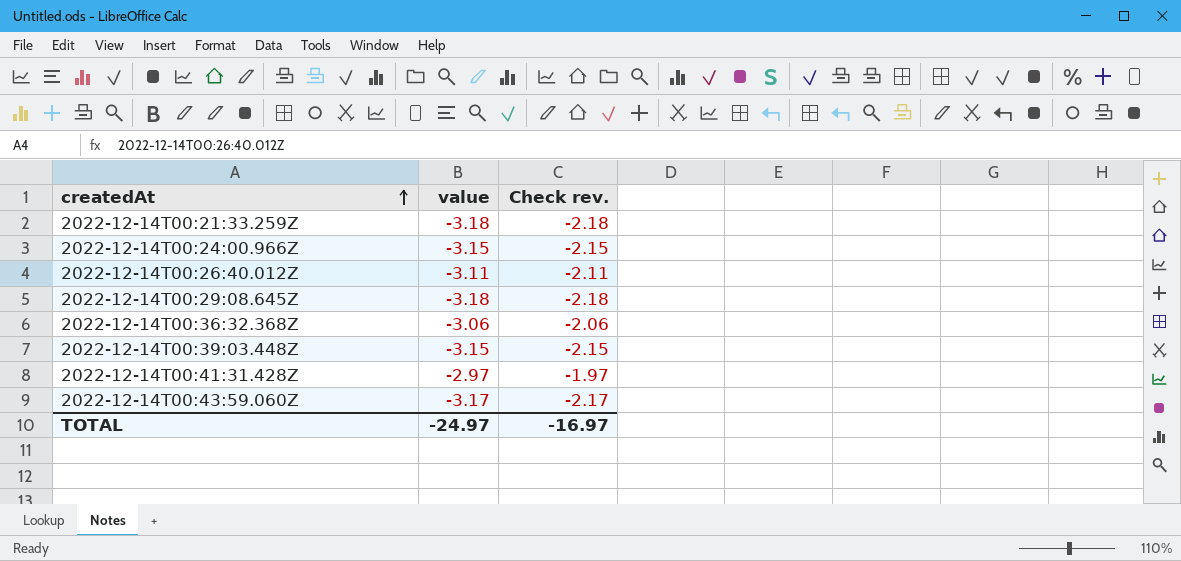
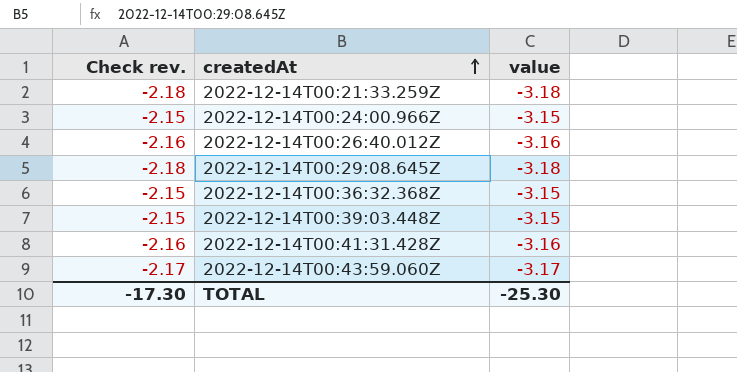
column Check rev. | position: 3 -> 1
2022-12-14T00:26:40.012Z | Check rev.: -2.11 -> -2.16
2022-12-14T00:26:40.012Z | value: -3.11 -> -3.16
2022-12-14T00:36:32.368Z | Check rev.: -2.06 -> -2.15
2022-12-14T00:36:32.368Z | value: -3.06 -> -3.15
2022-12-14T00:41:31.428Z | Check rev.: -1.97 -> -2.16
2022-12-14T00:41:31.428Z | value: -2.97 -> -3.16
TOTAL | Check rev.: -16.97 -> -17.30
TOTAL | value: -24.97 -> -25.30

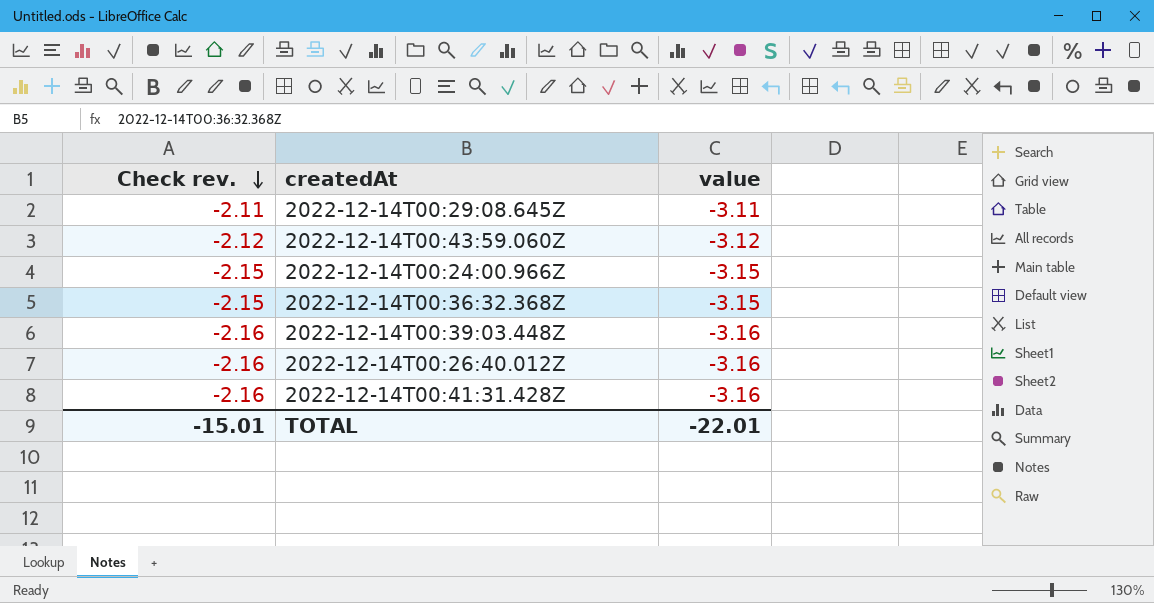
row order: createdAt ascending -> Check rev. descending
row 2022-12-14T00:21:33.259Z: -2.18 | -3.18 -> none
2022-12-14T00:29:08.645Z | Check rev.: -2.18 -> -2.11
2022-12-14T00:29:08.645Z | value: -3.18 -> -3.11
2022-12-14T00:43:59.060Z | Check rev.: -2.17 -> -2.12
2022-12-14T00:43:59.060Z | value: -3.17 -> -3.12
2022-12-14T00:39:03.448Z | Check rev.: -2.15 -> -2.16
2022-12-14T00:39:03.448Z | value: -3.15 -> -3.16
TOTAL | Check rev.: -17.30 -> -15.01
TOTAL | value: -25.30 -> -22.01

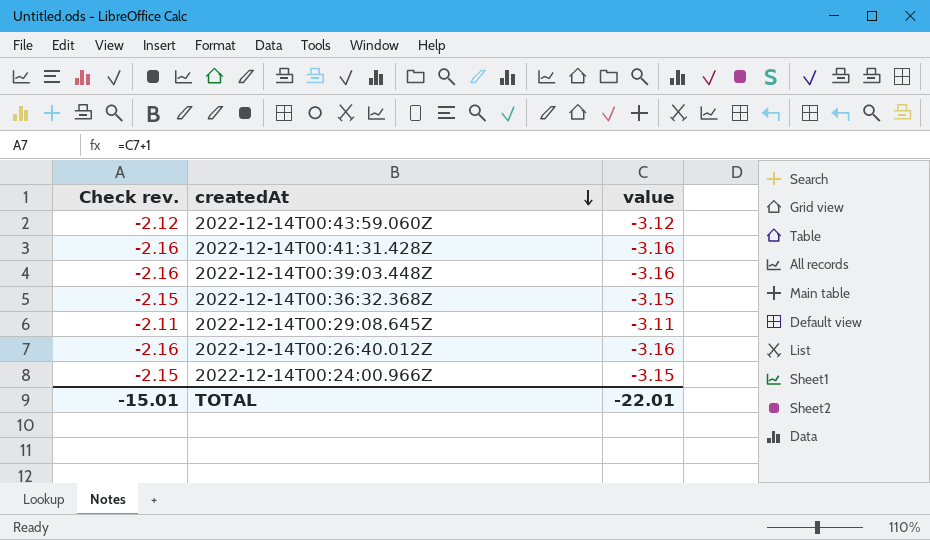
row order: Check rev. descending -> createdAt descending

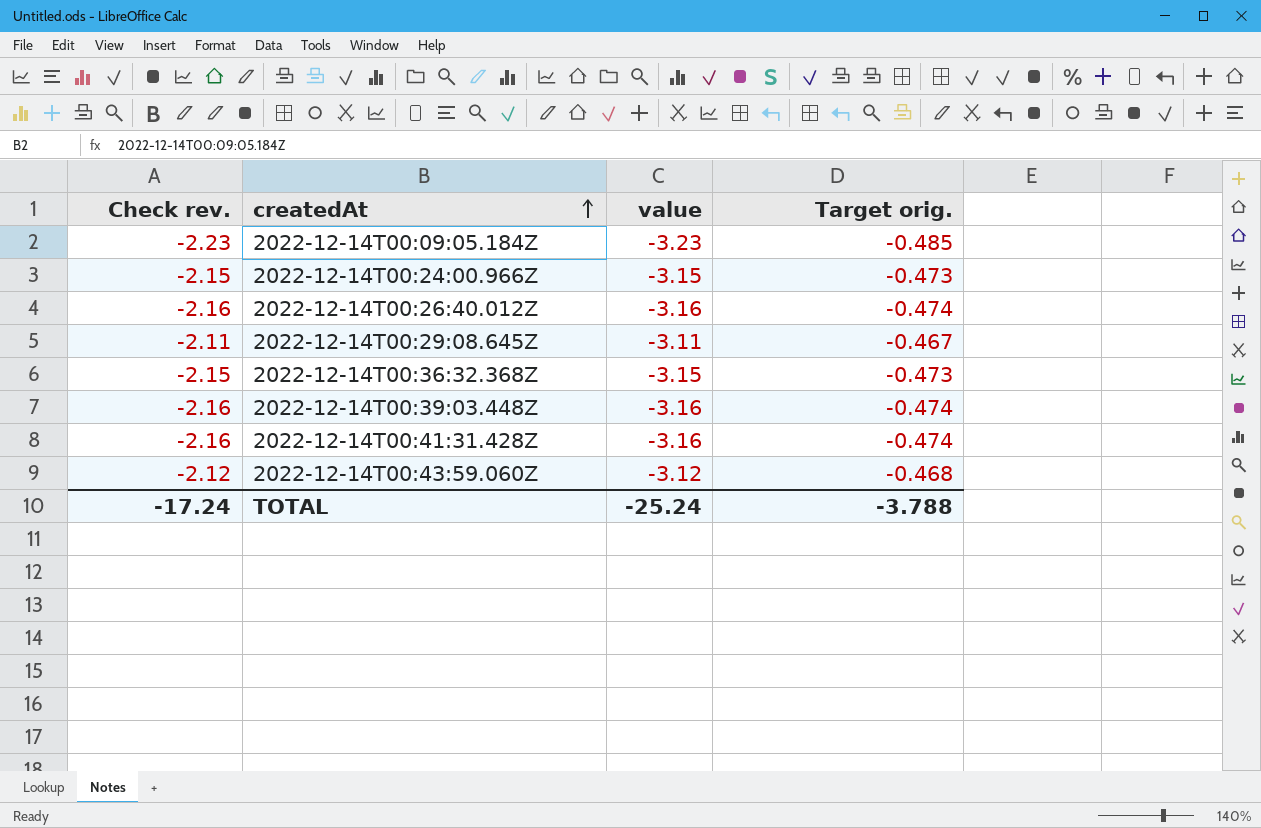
row order: createdAt descending -> createdAt ascending
column Target orig. | formula: none -> [value] * 0.15
row 2022-12-14T00:09:05.184Z: none -> -2.23 | -3.23 | -0.485
TOTAL | Check rev.: -15.01 -> -17.24
TOTAL | value: -22.01 -> -25.24

